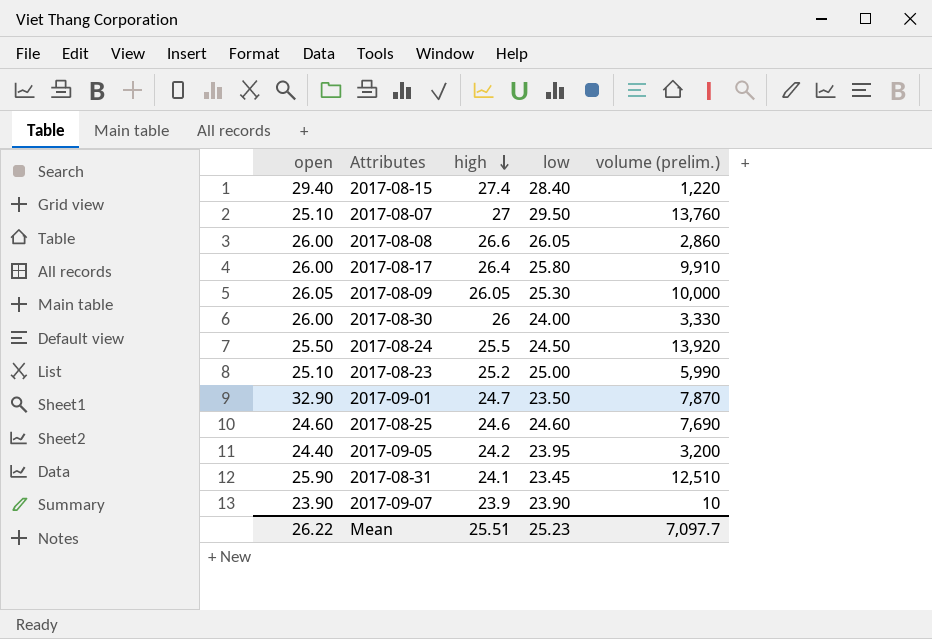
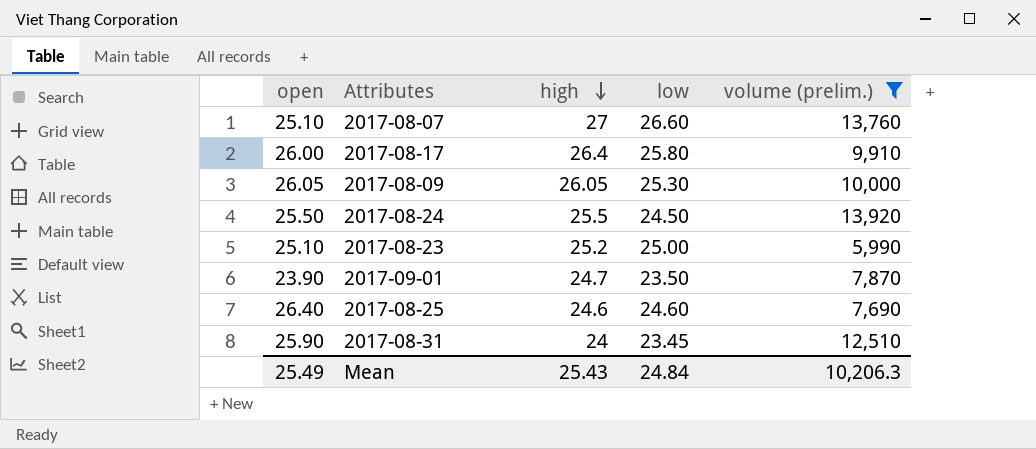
filter: none -> volume (prelim.) >= 5,990
2017-08-07 | low: 29.50 -> 26.60
2017-09-01 | open: 32.90 -> 23.90
2017-08-25 | open: 24.60 -> 26.40
2017-08-31 | high: 24.1 -> 24
Mean | open: 26.22 -> 25.49
Mean | high: 25.51 -> 25.43
Mean | low: 25.23 -> 24.84
Mean | volume (prelim.): 7,097.7 -> 10,206.3

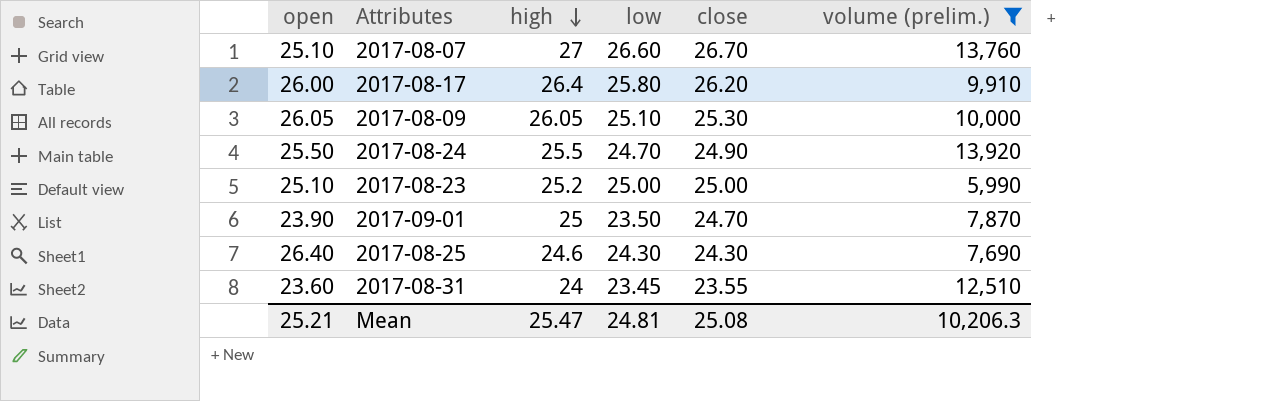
column close | position: none -> 5
2017-08-09 | low: 25.30 -> 25.10
2017-08-24 | low: 24.50 -> 24.70
2017-09-01 | high: 24.7 -> 25
2017-08-25 | low: 24.60 -> 24.30
2017-08-31 | open: 25.90 -> 23.60
Mean | open: 25.49 -> 25.21
Mean | high: 25.43 -> 25.47
Mean | low: 24.84 -> 24.81

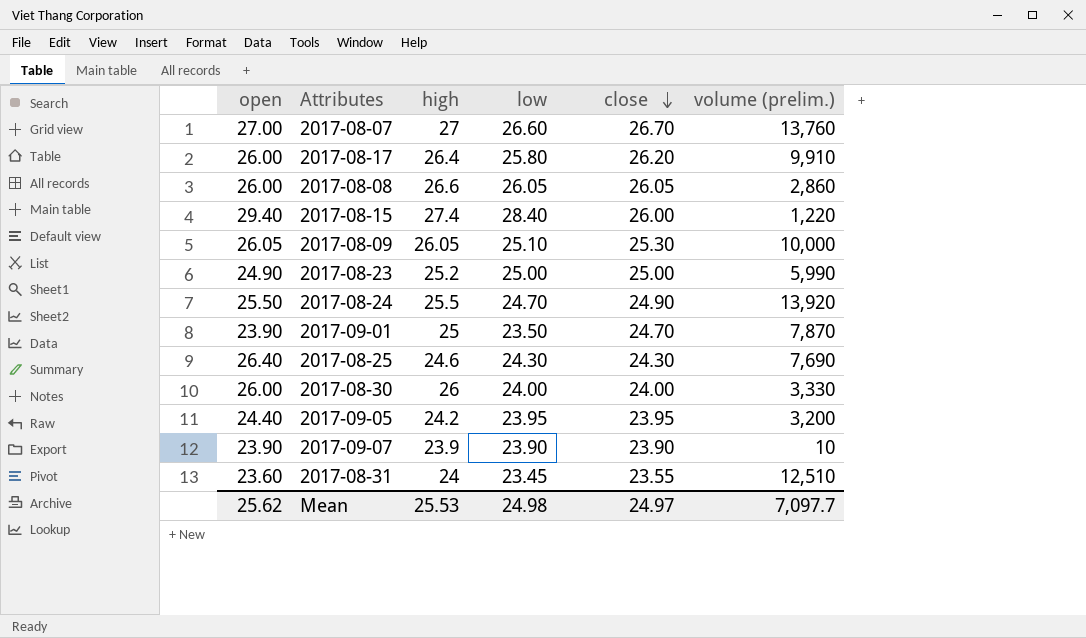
filter: volume (prelim.) >= 5,990 -> none
row order: high descending -> close descending
2017-08-07 | open: 25.10 -> 27.00
2017-08-23 | open: 25.10 -> 24.90
Mean | open: 25.21 -> 25.62
Mean | high: 25.47 -> 25.53
Mean | low: 24.81 -> 24.98
Mean | close: 25.08 -> 24.97
Mean | volume (prelim.): 10,206.3 -> 7,097.7

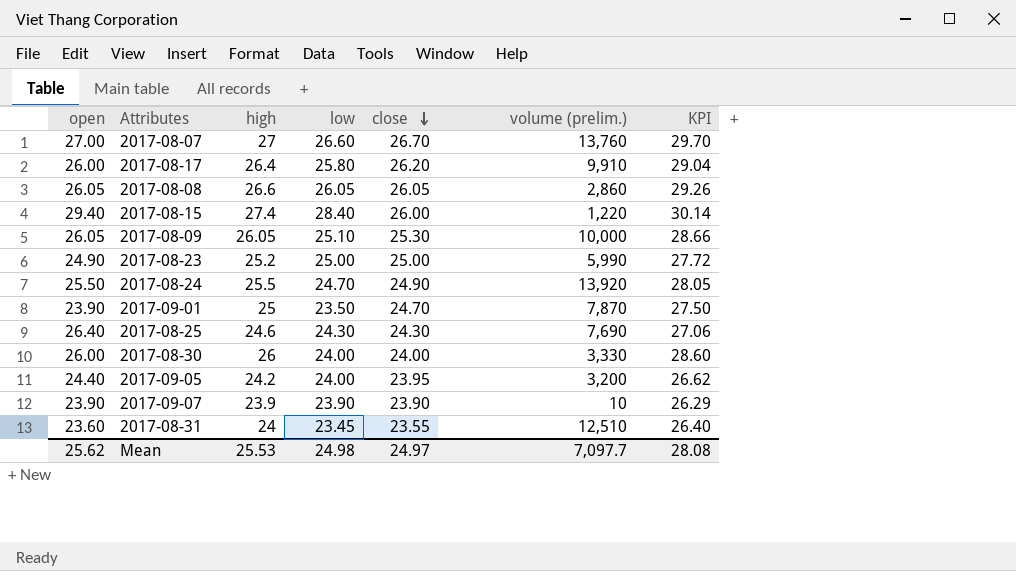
column KPI | formula: none -> [high] * 1.1
2017-08-08 | open: 26.00 -> 26.05
2017-09-05 | low: 23.95 -> 24.00

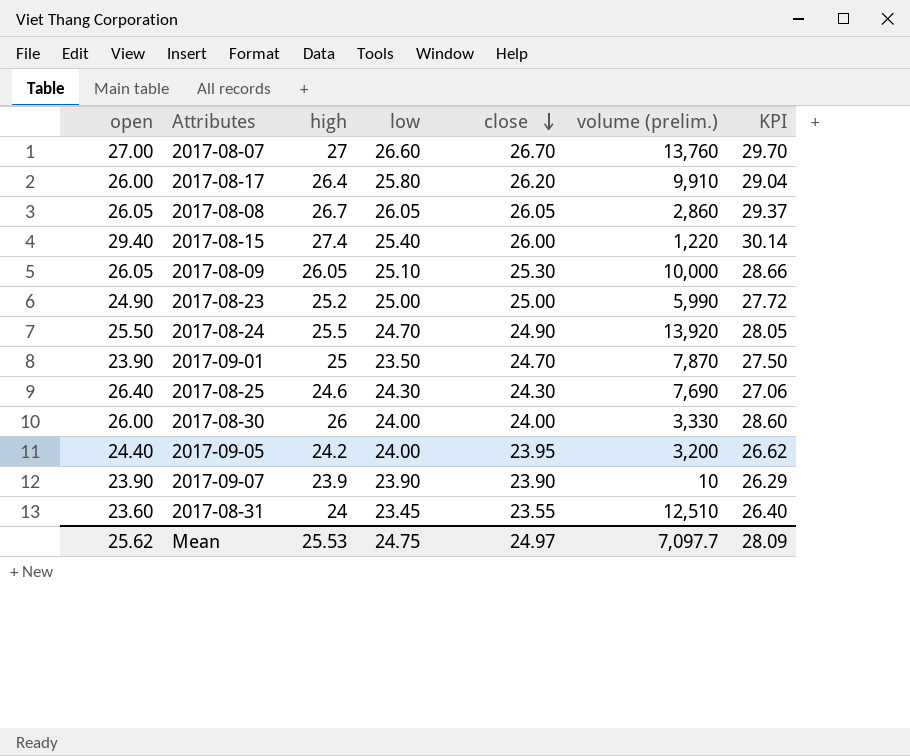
2017-08-08 | high: 26.6 -> 26.7
2017-08-08 | KPI: 29.26 -> 29.37
2017-08-15 | low: 28.40 -> 25.40
Mean | low: 24.98 -> 24.75
Mean | KPI: 28.08 -> 28.09

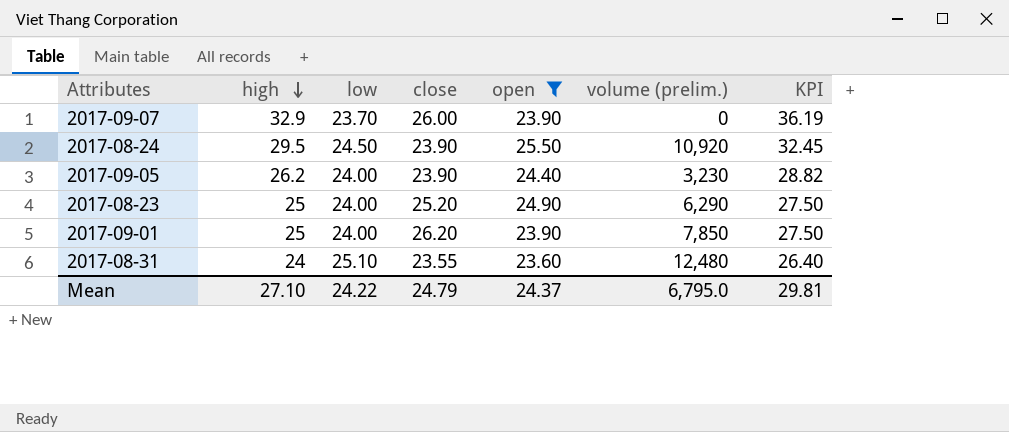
filter: none -> open <= 25.50
row order: close descending -> high descending
column open | position: 1 -> 5
2017-09-07 | high: 23.9 -> 32.9
2017-09-07 | low: 23.90 -> 23.70
2017-09-07 | close: 23.90 -> 26.00
2017-09-07 | volume (prelim.): 10 -> 0
2017-09-07 | KPI: 26.29 -> 36.19
2017-08-24 | high: 25.5 -> 29.5
2017-08-24 | low: 24.70 -> 24.50
2017-08-24 | close: 24.90 -> 23.90
2017-08-24 | volume (prelim.): 13,920 -> 10,920
2017-08-24 | KPI: 28.05 -> 32.45
2017-09-05 | high: 24.2 -> 26.2
2017-09-05 | close: 23.95 -> 23.90
2017-09-05 | volume (prelim.): 3,200 -> 3,230
2017-09-05 | KPI: 26.62 -> 28.82
2017-08-23 | high: 25.2 -> 25
2017-08-23 | low: 25.00 -> 24.00
2017-08-23 | close: 25.00 -> 25.20
2017-08-23 | volume (prelim.): 5,990 -> 6,290
2017-08-23 | KPI: 27.72 -> 27.50
2017-09-01 | low: 23.50 -> 24.00
2017-09-01 | close: 24.70 -> 26.20
2017-09-01 | volume (prelim.): 7,870 -> 7,850
2017-08-31 | low: 23.45 -> 25.10
2017-08-31 | volume (prelim.): 12,510 -> 12,480
Mean | high: 25.53 -> 27.10
Mean | low: 24.75 -> 24.22
Mean | close: 24.97 -> 24.79
Mean | open: 25.62 -> 24.37
Mean | volume (prelim.): 7,097.7 -> 6,795.0
Mean | KPI: 28.09 -> 29.81

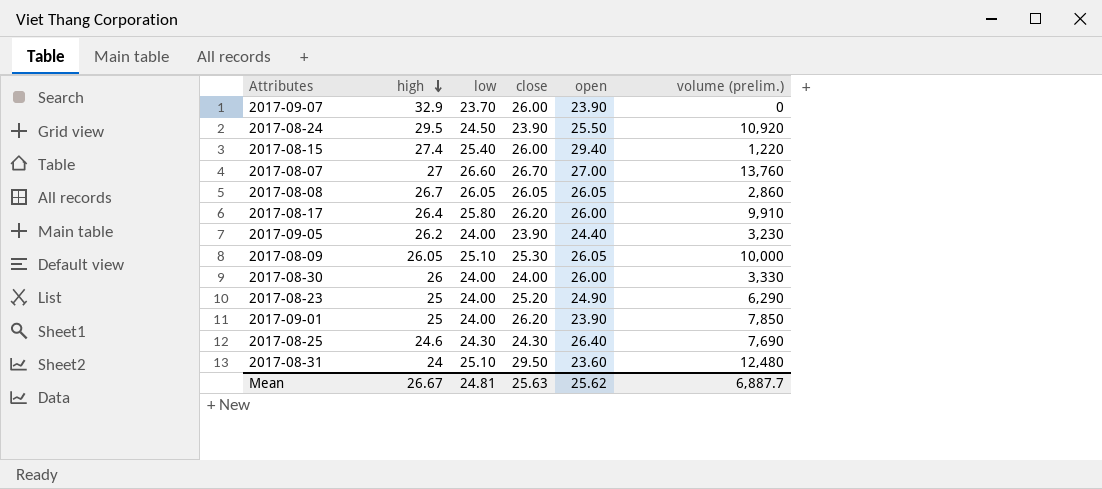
filter: open <= 25.50 -> none
column KPI | formula: [high] * 1.1 -> none
2017-08-31 | close: 23.55 -> 29.50
Mean | high: 27.10 -> 26.67
Mean | low: 24.22 -> 24.81
Mean | close: 24.79 -> 25.63
Mean | open: 24.37 -> 25.62
Mean | volume (prelim.): 6,795.0 -> 6,887.7

